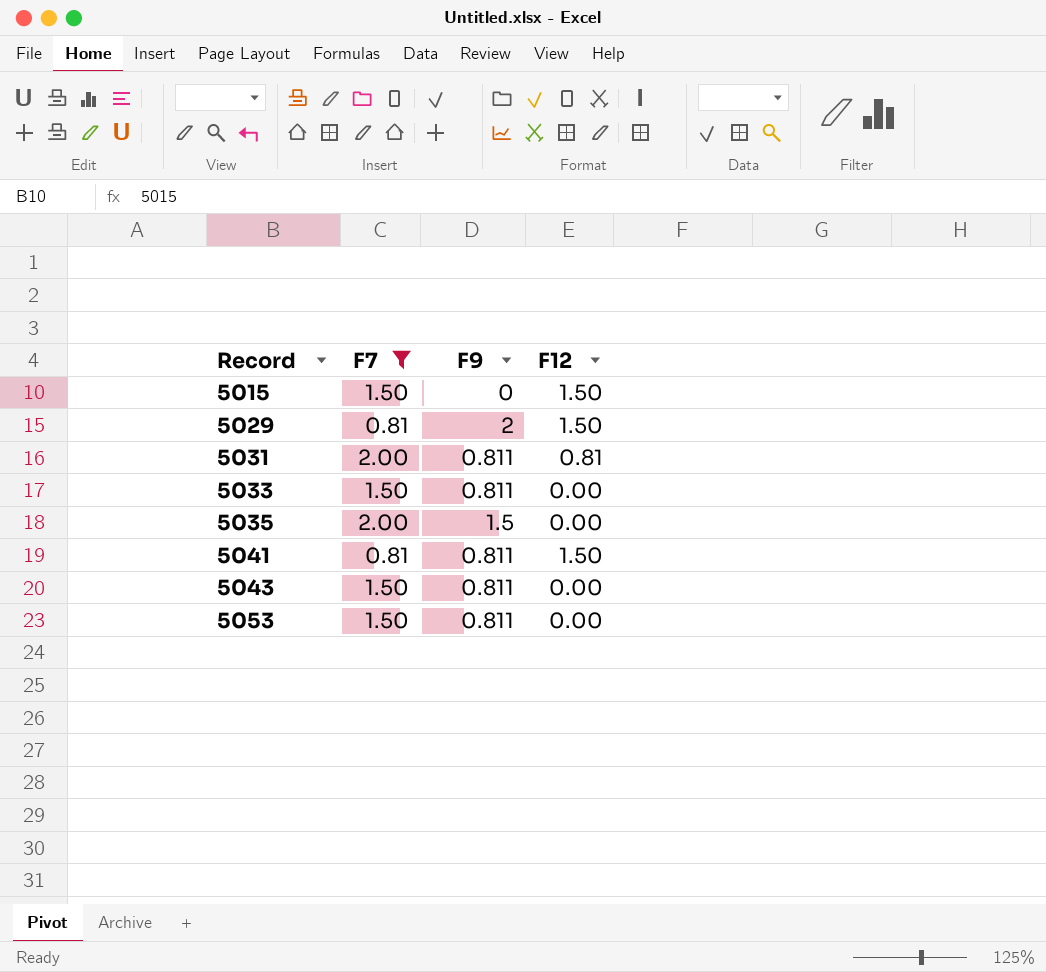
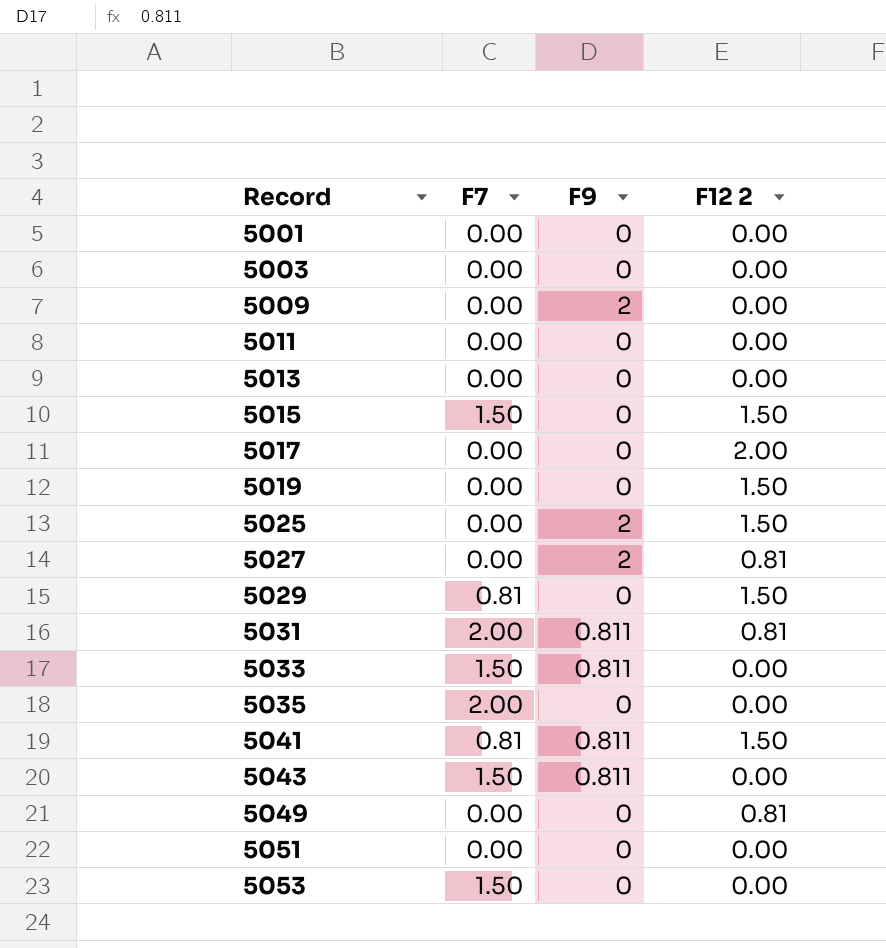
filter: F7 != 0.00 -> none
column name: F12 -> F12 2
5029 | F9: 2 -> 0
5035 | F9: 1.5 -> 0
5053 | F9: 0.811 -> 0

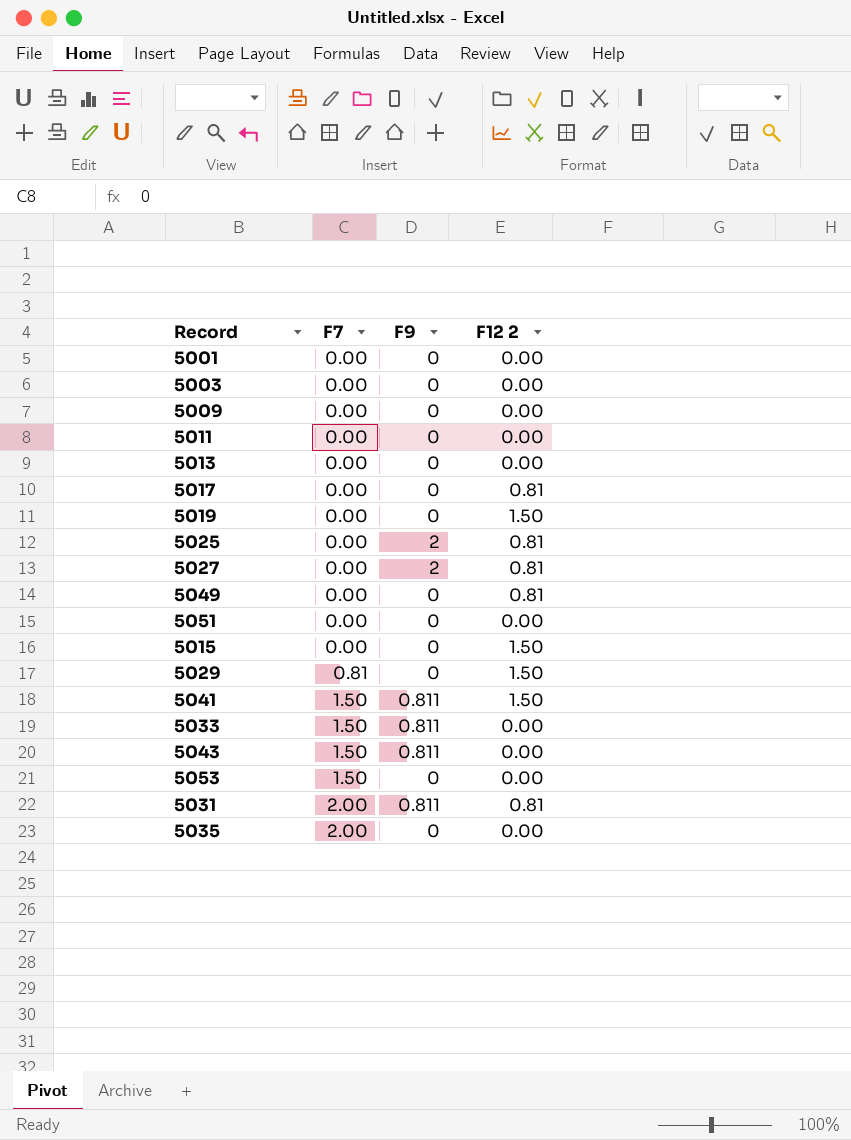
row order: Record ascending -> F7 ascending
5009 | F9: 2 -> 0
5017 | F12 2: 2.00 -> 0.81
5025 | F12 2: 1.50 -> 0.81
5015 | F7: 1.50 -> 0.00
5041 | F7: 0.81 -> 1.50

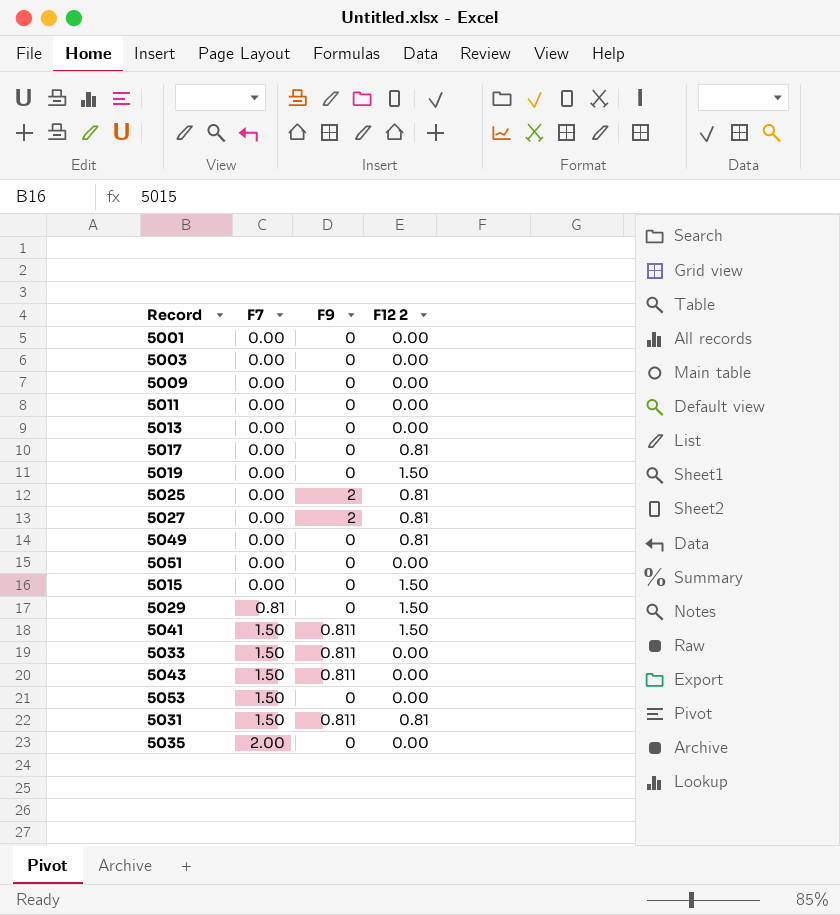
5031 | F7: 2.00 -> 1.50

